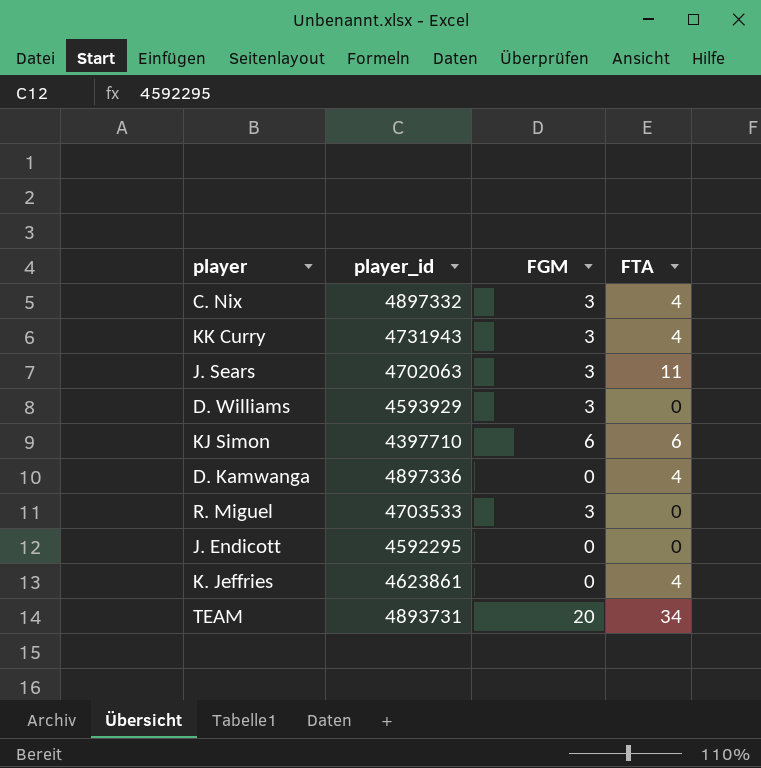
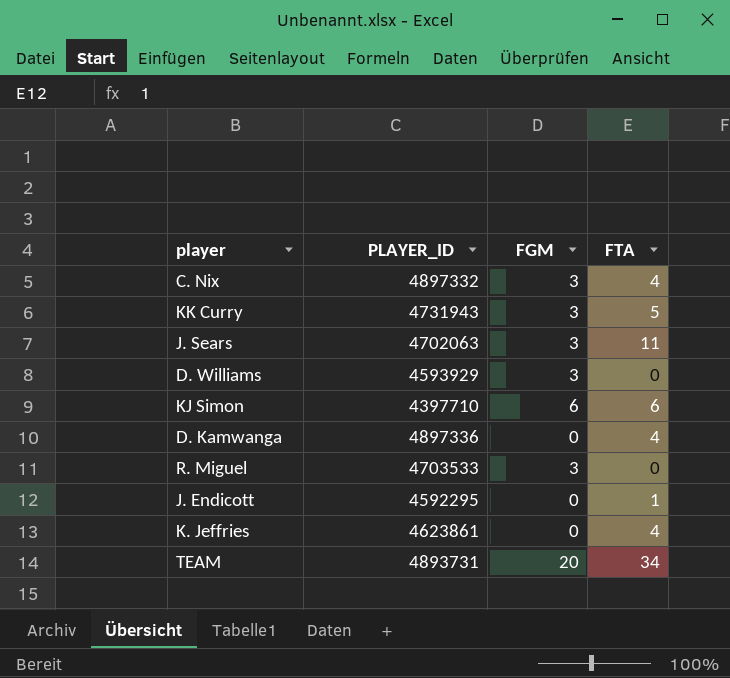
column name: player_id -> PLAYER_ID
KK Curry | FTA: 4 -> 5
J. Endicott | FTA: 0 -> 1

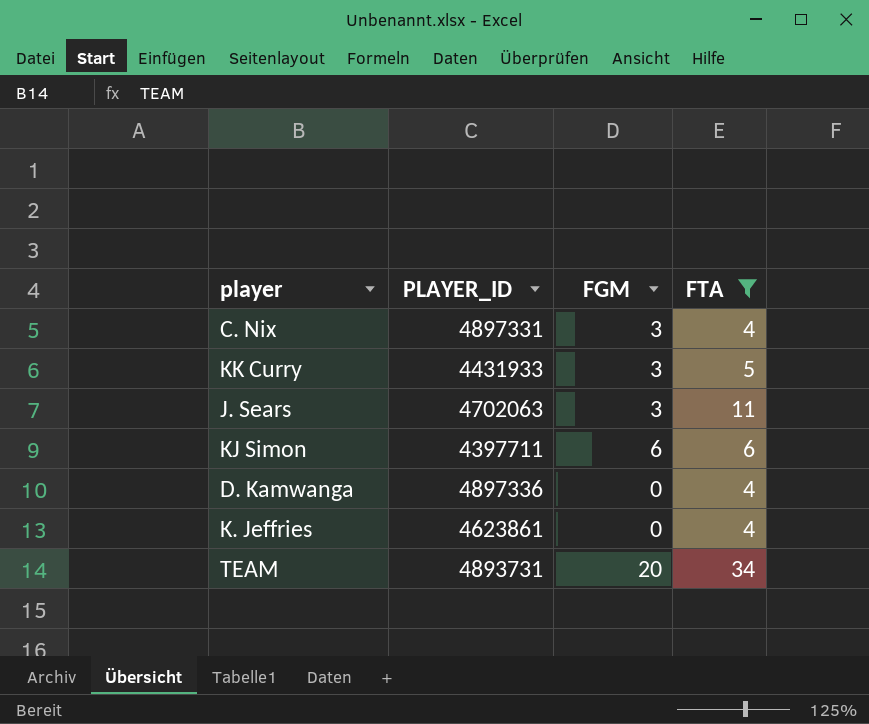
filter: none -> FTA >= 4
C. Nix | PLAYER_ID: 4897332 -> 4897331
KK Curry | PLAYER_ID: 4731943 -> 4431933
KJ Simon | PLAYER_ID: 4397710 -> 4397711

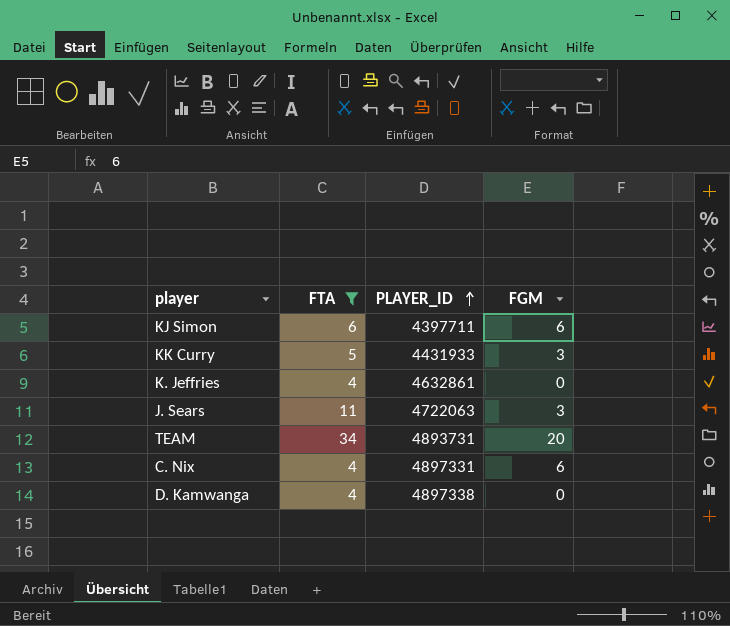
row order: none -> PLAYER_ID ascending
column FTA | position: 4 -> 2
K. Jeffries | PLAYER_ID: 4623861 -> 4632861
J. Sears | PLAYER_ID: 4702063 -> 4722063
C. Nix | FGM: 3 -> 6
D. Kamwanga | PLAYER_ID: 4897336 -> 4897338

